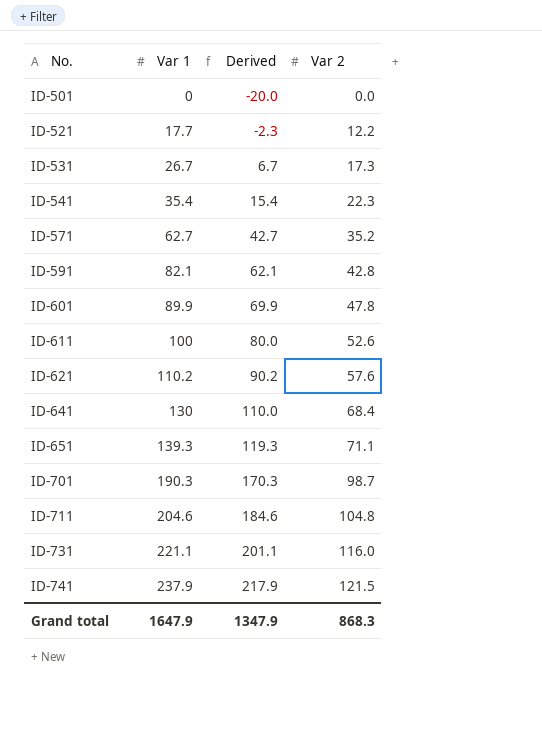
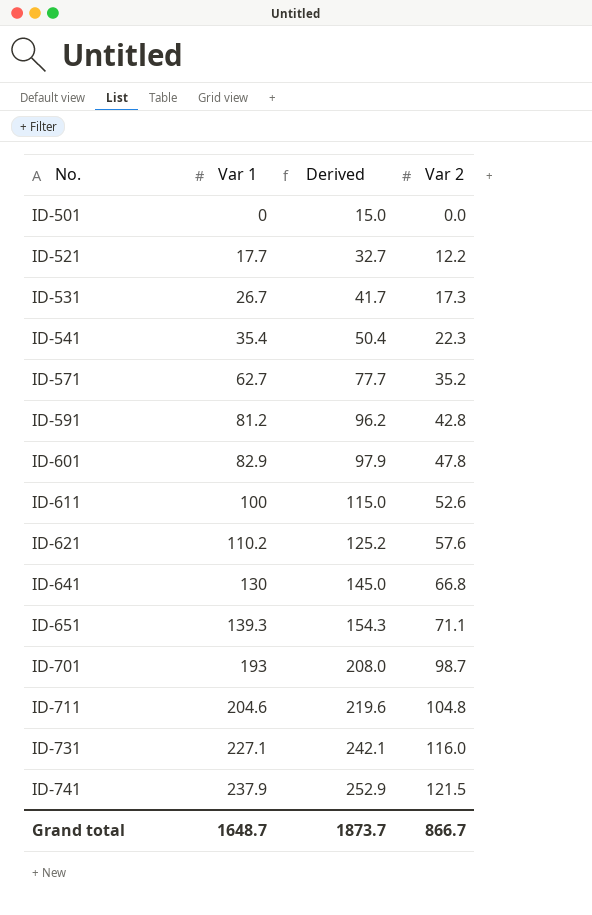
column Derived | formula: [Var 1] - 20 -> [Var 1] + 15
ID-591 | Var 1: 82.1 -> 81.2
ID-601 | Var 1: 89.9 -> 82.9
ID-641 | Var 2: 68.4 -> 66.8
ID-701 | Var 1: 190.3 -> 193
ID-731 | Var 1: 221.1 -> 227.1
Grand total | Var 1: 1647.9 -> 1648.7
Grand total | Derived: 1347.9 -> 1873.7
Grand total | Var 2: 868.3 -> 866.7

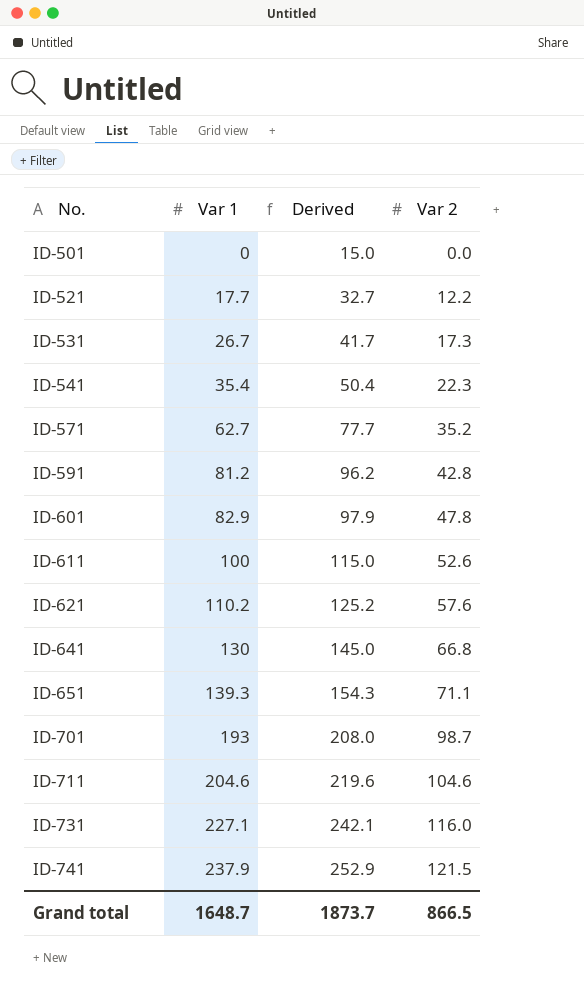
ID-711 | Var 2: 104.8 -> 104.6
Grand total | Var 2: 866.7 -> 866.5

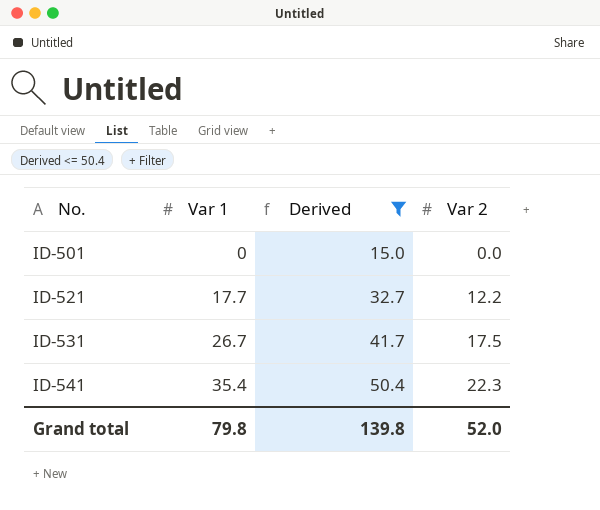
filter: none -> Derived <= 50.4
ID-531 | Var 2: 17.3 -> 17.5
Grand total | Var 1: 1648.7 -> 79.8
Grand total | Derived: 1873.7 -> 139.8
Grand total | Var 2: 866.5 -> 52.0

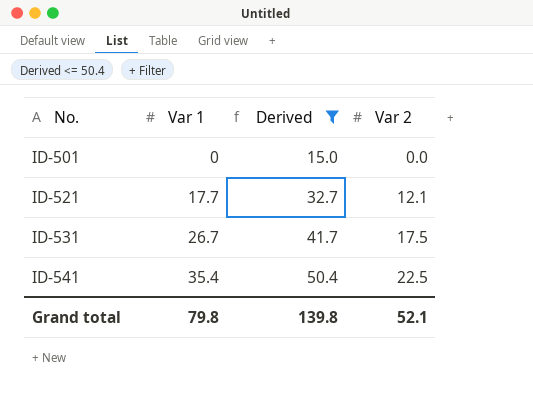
ID-521 | Var 2: 12.2 -> 12.1
ID-541 | Var 2: 22.3 -> 22.5
Grand total | Var 2: 52.0 -> 52.1

